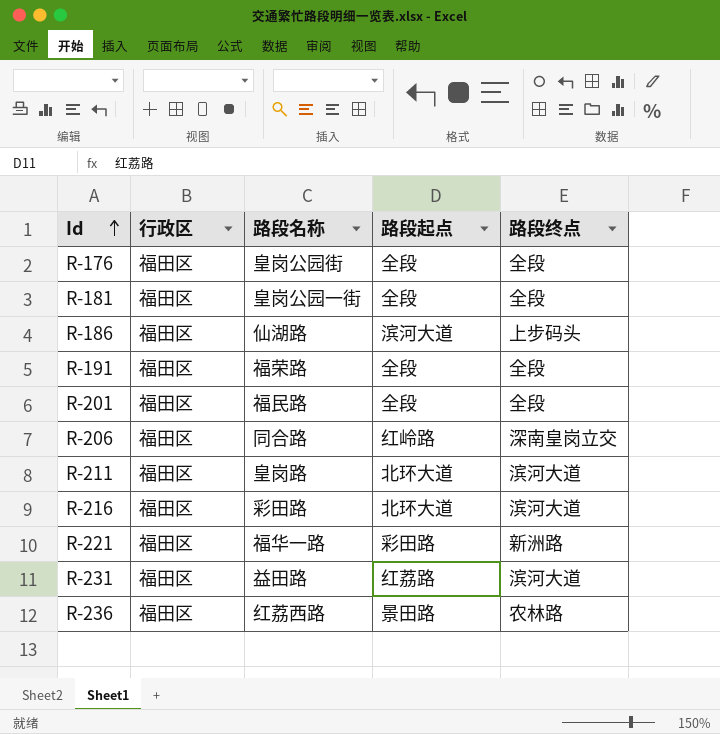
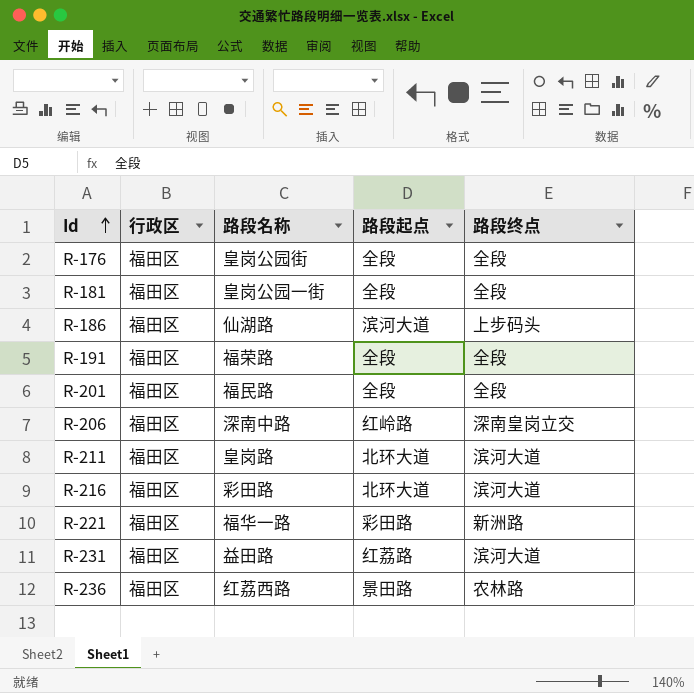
R-206 | 路段名称: 同合路 -> 深南中路

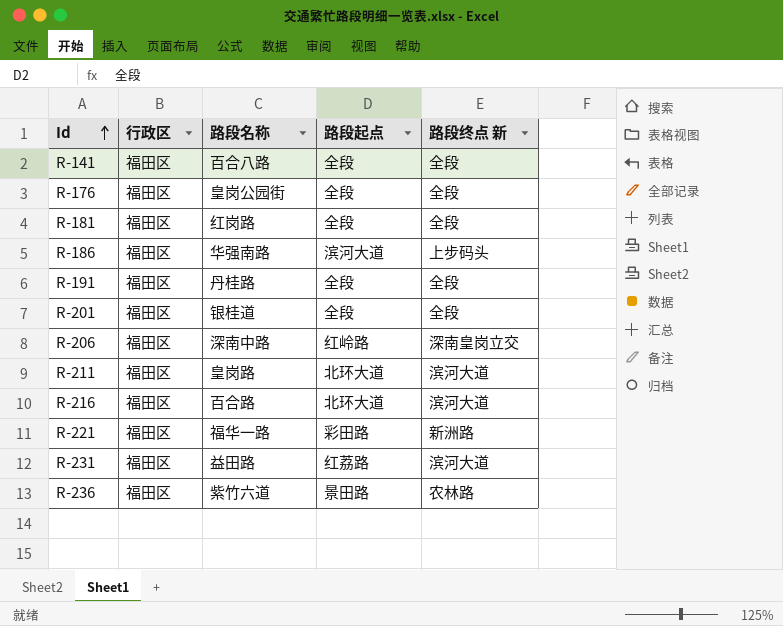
column name: 路段终点 -> 路段终点 新
row R-141: none -> 福田区 | 百合八路 | 全段 | 全段
R-181 | 路段名称: 皇岗公园一街 -> 红岗路
R-186 | 路段名称: 仙湖路 -> 华强南路
R-191 | 路段名称: 福荣路 -> 丹桂路
R-201 | 路段名称: 福民路 -> 银桂道
R-216 | 路段名称: 彩田路 -> 百合路
R-236 | 路段名称: 红荔西路 -> 紫竹六道

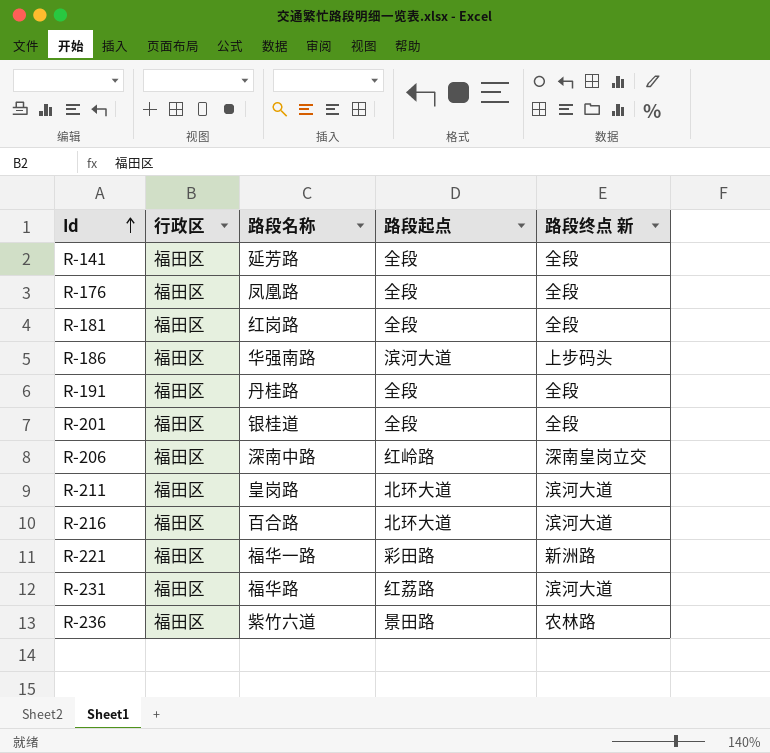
R-141 | 路段名称: 百合八路 -> 延芳路
R-176 | 路段名称: 皇岗公园街 -> 凤凰路
R-231 | 路段名称: 益田路 -> 福华路

